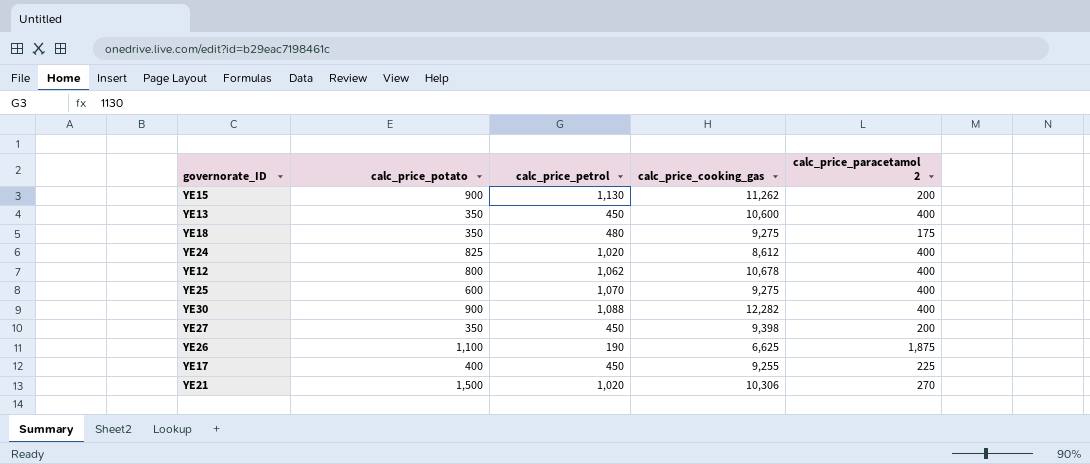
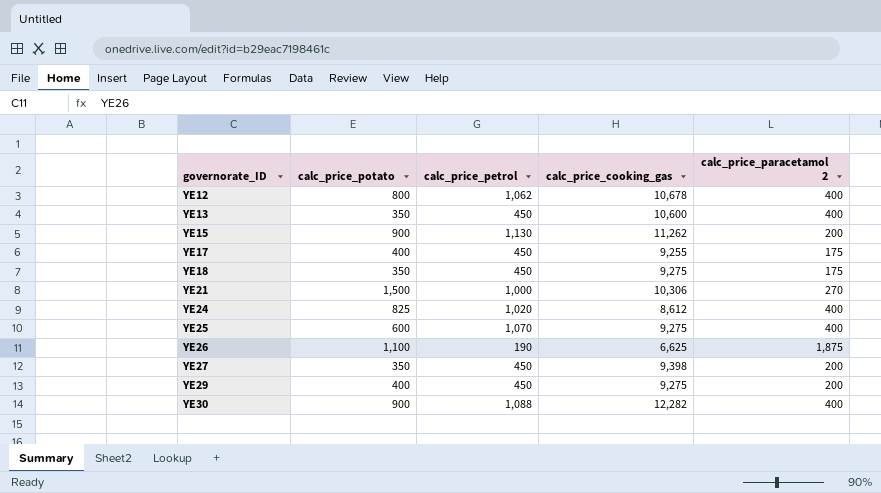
row order: none -> governorate_ID ascending
YE17 | calc_price_paracetamol 2: 225 -> 175
YE18 | calc_price_petrol: 480 -> 450
YE21 | calc_price_petrol: 1,020 -> 1,000
row YE29: none -> 400 | 450 | 9,275 | 200

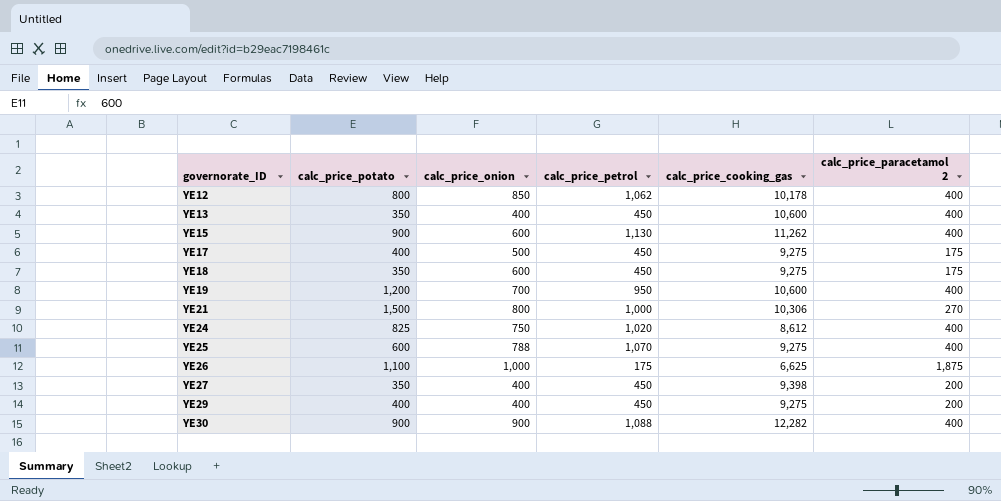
column calc_price_onion | position: none -> 3
YE12 | calc_price_cooking_gas: 10,678 -> 10,178
YE15 | calc_price_paracetamol 2: 200 -> 400
YE17 | calc_price_cooking_gas: 9,255 -> 9,275
row YE19: none -> 1,200 | 700 | 950 | 10,600 | 400
YE26 | calc_price_petrol: 190 -> 175

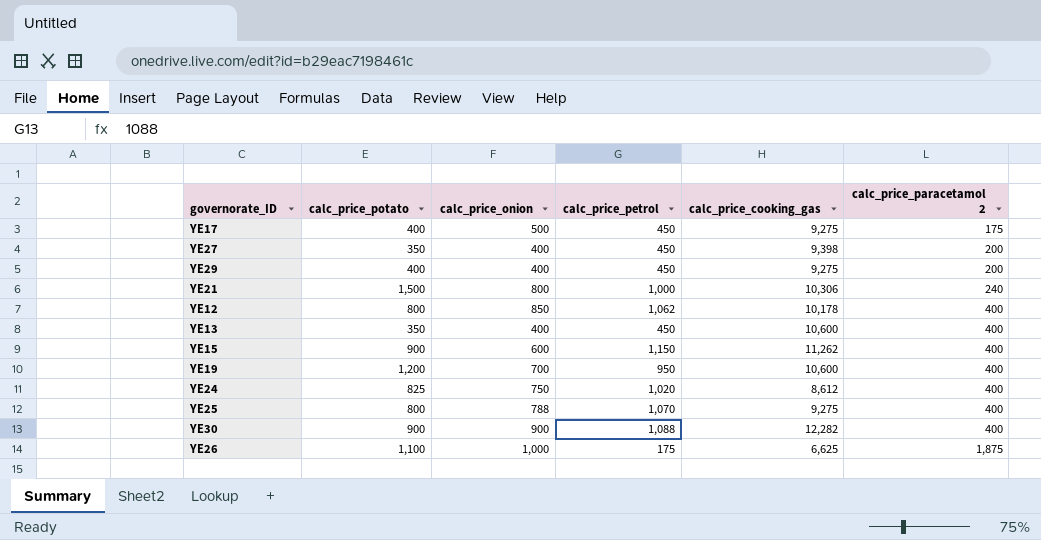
row order: governorate_ID ascending -> calc_price_paracetamol 2 ascending
row YE18: 350 | 600 | 450 | 9,275 | 175 -> none
YE21 | calc_price_paracetamol 2: 270 -> 240
YE15 | calc_price_petrol: 1,130 -> 1,150
YE25 | calc_price_potato: 600 -> 800

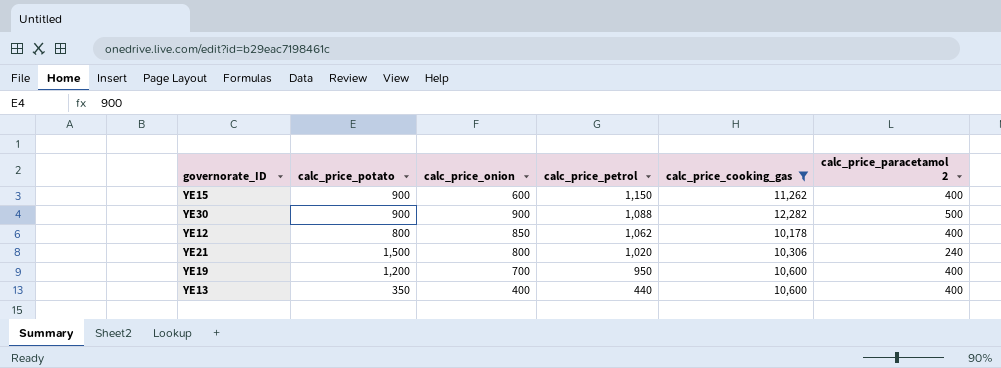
filter: none -> calc_price_cooking_gas >= 10,178
row order: calc_price_paracetamol 2 ascending -> calc_price_petrol descending
YE30 | calc_price_paracetamol 2: 400 -> 500
YE21 | calc_price_petrol: 1,000 -> 1,020
YE13 | calc_price_petrol: 450 -> 440

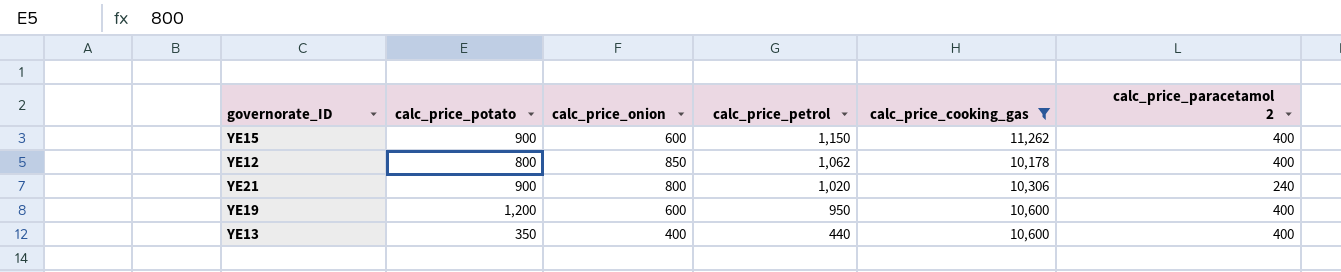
row YE30: 900 | 900 | 1,088 | 12,282 | 500 -> none
YE21 | calc_price_potato: 1,500 -> 900
YE19 | calc_price_onion: 700 -> 600

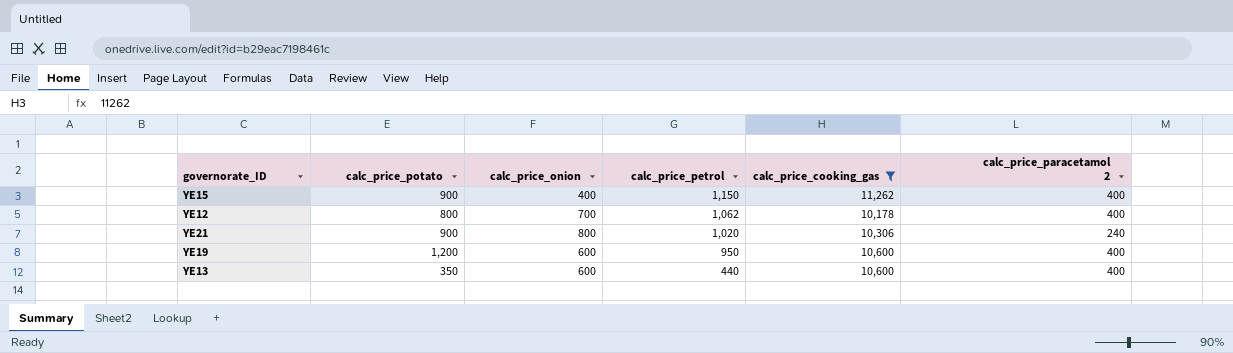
YE15 | calc_price_onion: 600 -> 400
YE12 | calc_price_onion: 850 -> 700
YE13 | calc_price_onion: 400 -> 600

